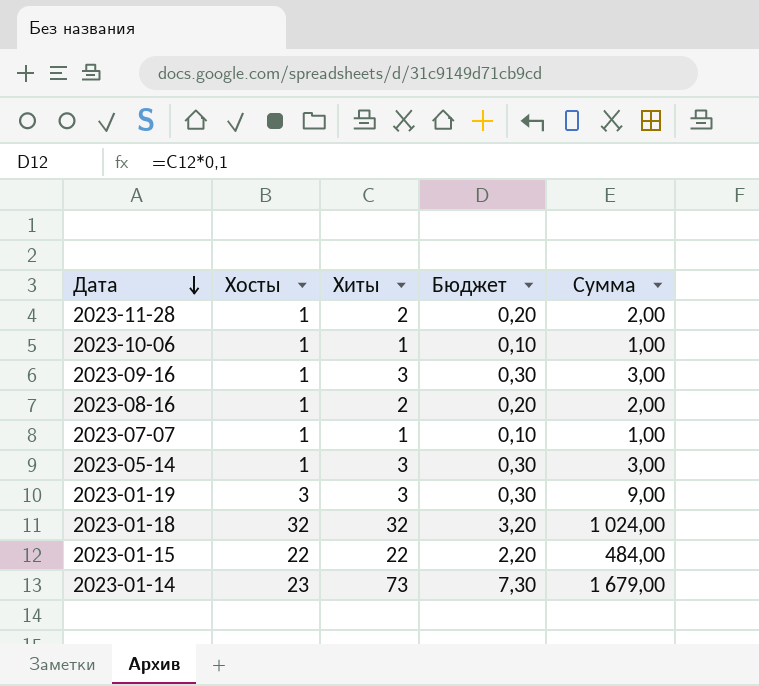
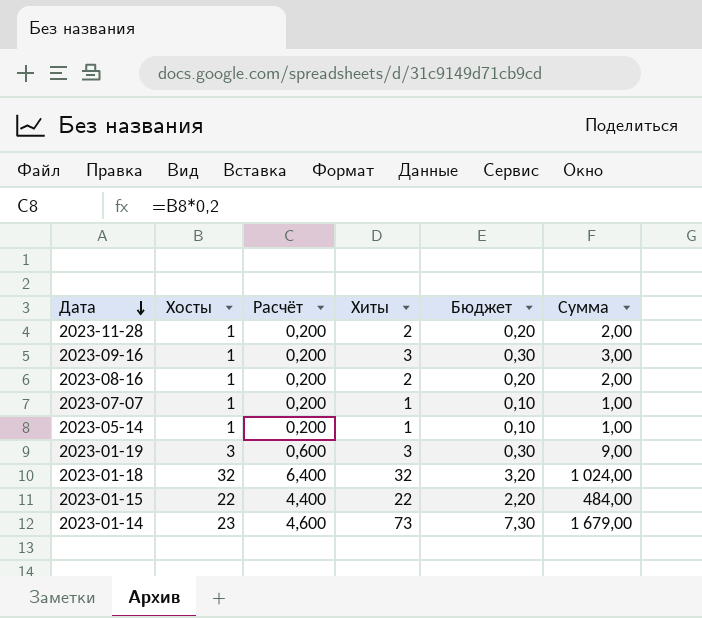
column Расчёт | formula: none -> [Хосты] * 0,2
row 2023-10-06: 1 | 1 | 0,10 | 1,00 -> none
2023-05-14 | Хиты: 3 -> 1
2023-05-14 | Бюджет: 0,30 -> 0,10
2023-05-14 | Сумма: 3,00 -> 1,00

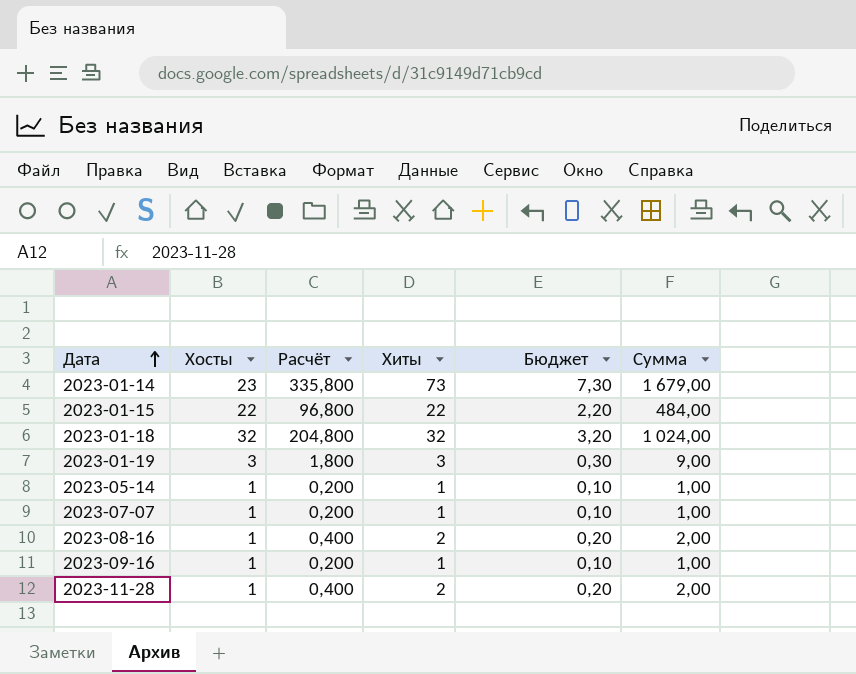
row order: Дата descending -> Дата ascending
column Расчёт | formula: [Хосты] * 0,2 -> [Сумма] * 0,2
2023-09-16 | Хиты: 3 -> 1
2023-09-16 | Бюджет: 0,30 -> 0,10
2023-09-16 | Сумма: 3,00 -> 1,00

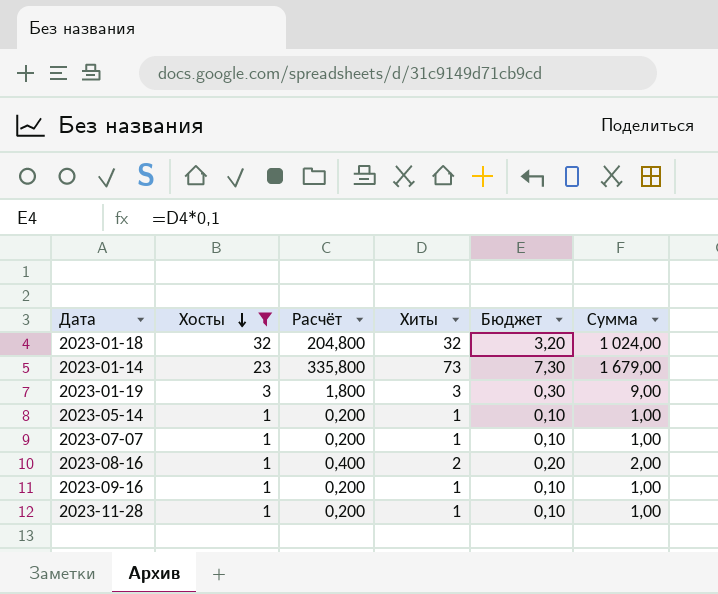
filter: none -> Хосты != 22
row order: Дата ascending -> Хосты descending
2023-11-28 | Расчёт: 0,400 -> 0,200
2023-11-28 | Хиты: 2 -> 1
2023-11-28 | Бюджет: 0,20 -> 0,10
2023-11-28 | Сумма: 2,00 -> 1,00

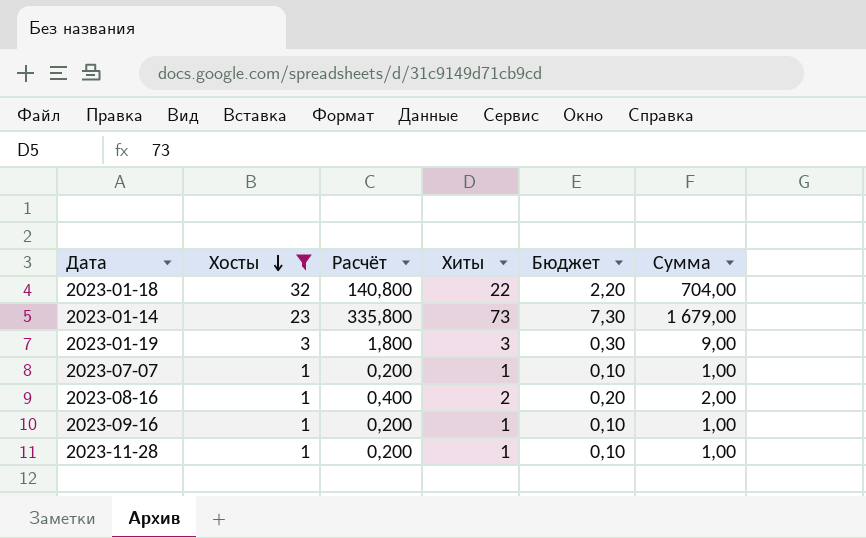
row 2023-05-14: 1 | 0,200 | 1 | 0,10 | 1,00 -> none
2023-01-18 | Расчёт: 204,800 -> 140,800
2023-01-18 | Хиты: 32 -> 22
2023-01-18 | Бюджет: 3,20 -> 2,20
2023-01-18 | Сумма: 1 024,00 -> 704,00

